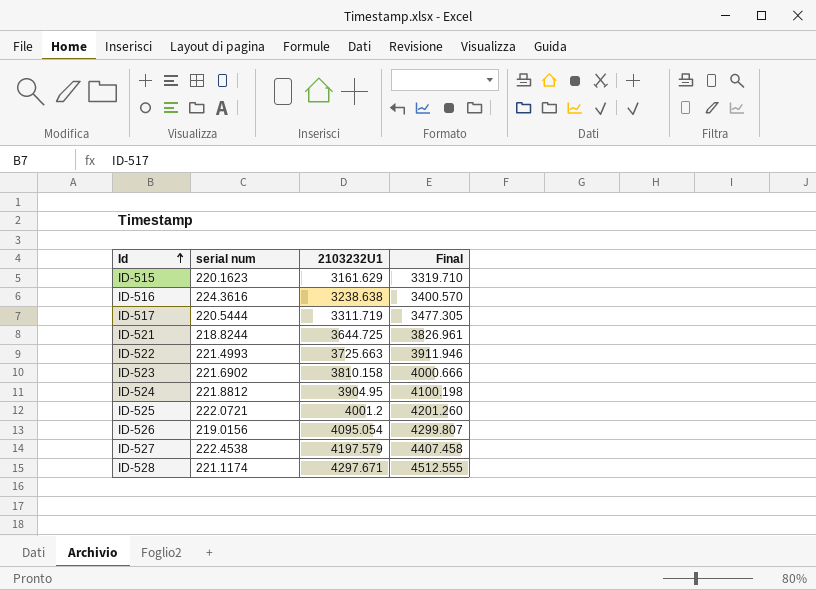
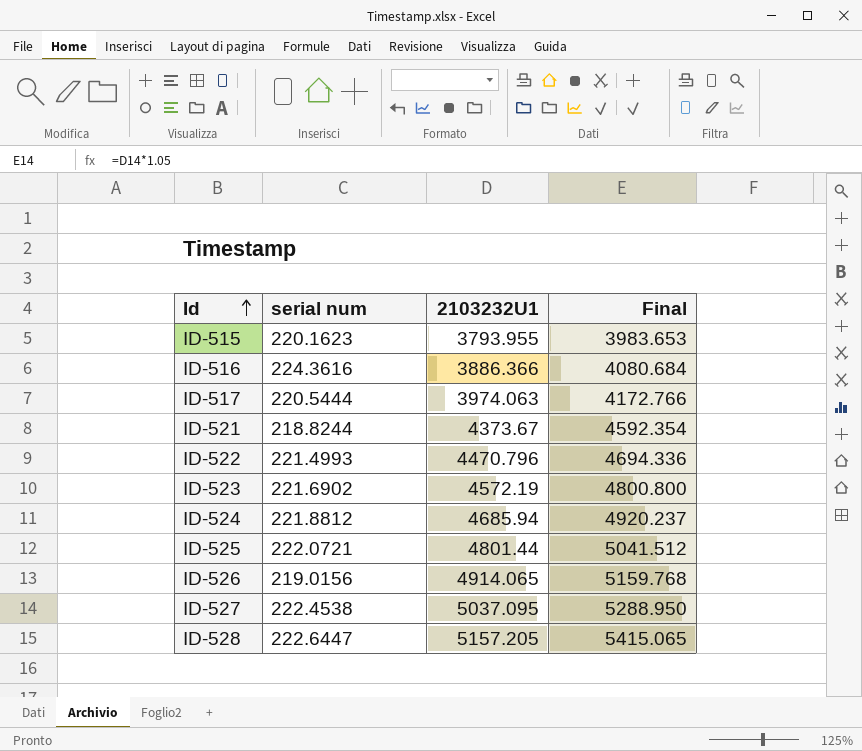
ID-515 | 2103232U1: 3161.629 -> 3793.955
ID-515 | Final: 3319.710 -> 3983.653
ID-516 | 2103232U1: 3238.638 -> 3886.366
ID-516 | Final: 3400.570 -> 4080.684
ID-517 | 2103232U1: 3311.719 -> 3974.063
ID-517 | Final: 3477.305 -> 4172.766
ID-521 | 2103232U1: 3644.725 -> 4373.67
ID-521 | Final: 3826.961 -> 4592.354
ID-522 | 2103232U1: 3725.663 -> 4470.796
ID-522 | Final: 3911.946 -> 4694.336
ID-523 | 2103232U1: 3810.158 -> 4572.19
ID-523 | Final: 4000.666 -> 4800.800
ID-524 | 2103232U1: 3904.95 -> 4685.94
ID-524 | Final: 4100.198 -> 4920.237
ID-525 | 2103232U1: 4001.2 -> 4801.44
ID-525 | Final: 4201.260 -> 5041.512
ID-526 | 2103232U1: 4095.054 -> 4914.065
ID-526 | Final: 4299.807 -> 5159.768
ID-527 | 2103232U1: 4197.579 -> 5037.095
ID-527 | Final: 4407.458 -> 5288.950
ID-528 | serial num: 221.1174 -> 222.6447
ID-528 | 2103232U1: 4297.671 -> 5157.205
ID-528 | Final: 4512.555 -> 5415.065

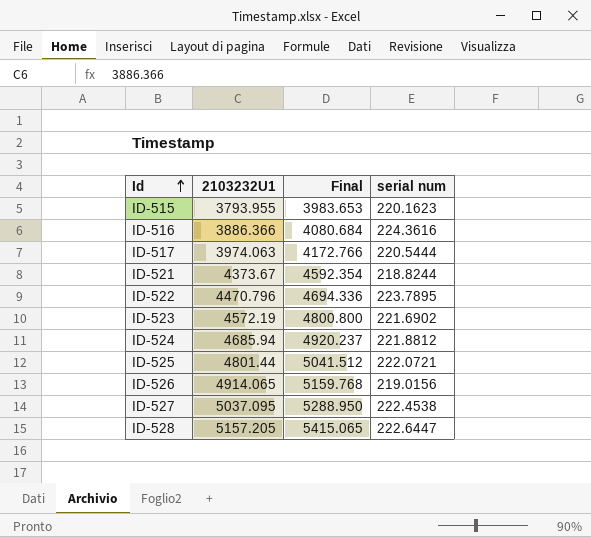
column serial num | position: 2 -> 4
ID-522 | serial num: 221.4993 -> 223.7895

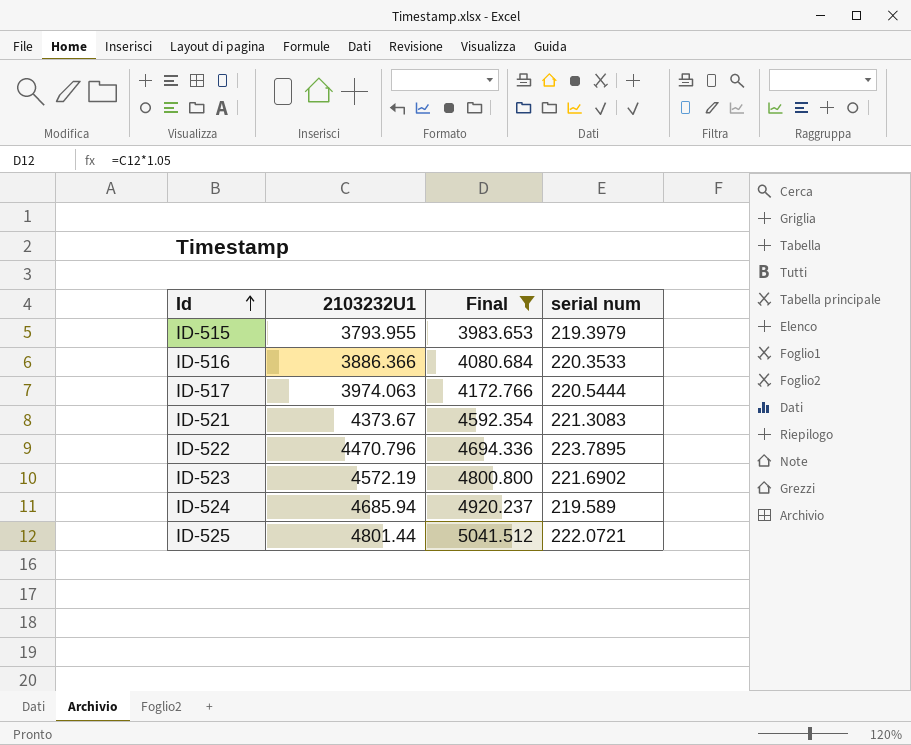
filter: none -> Final <= 5041.512
ID-515 | serial num: 220.1623 -> 219.3979
ID-516 | serial num: 224.3616 -> 220.3533
ID-521 | serial num: 218.8244 -> 221.3083
ID-524 | serial num: 221.8812 -> 219.589

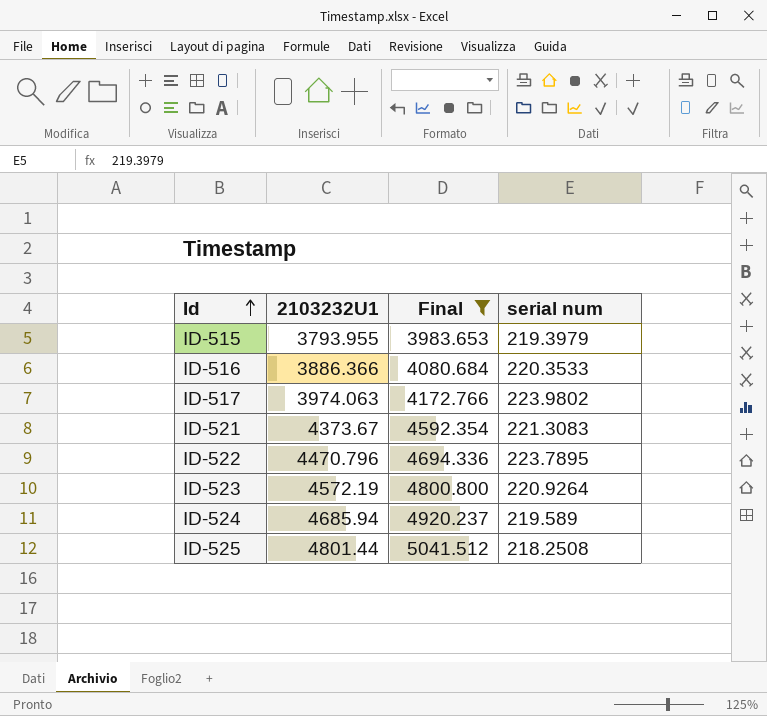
ID-517 | serial num: 220.5444 -> 223.9802
ID-523 | serial num: 221.6902 -> 220.9264
ID-525 | serial num: 222.0721 -> 218.2508

